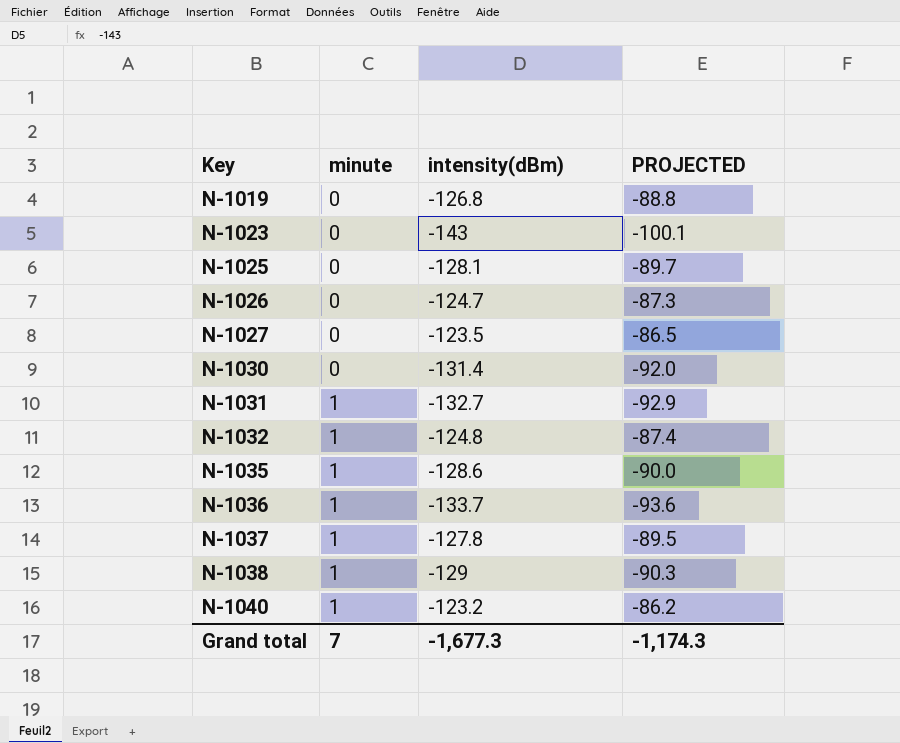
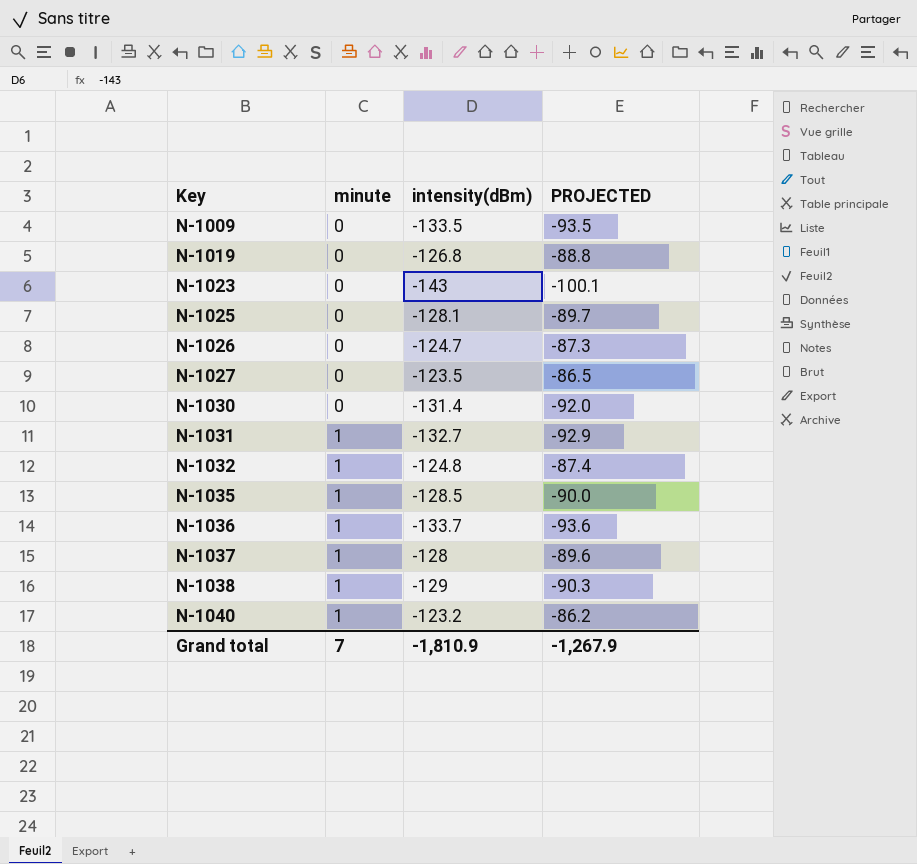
row N-1009: none -> 0 | -133.5 | -93.5
N-1035 | intensity(dBm): -128.6 -> -128.5
N-1037 | intensity(dBm): -127.8 -> -128
N-1037 | PROJECTED: -89.5 -> -89.6
Grand total | intensity(dBm): -1,677.3 -> -1,810.9
Grand total | PROJECTED: -1,174.3 -> -1,267.9

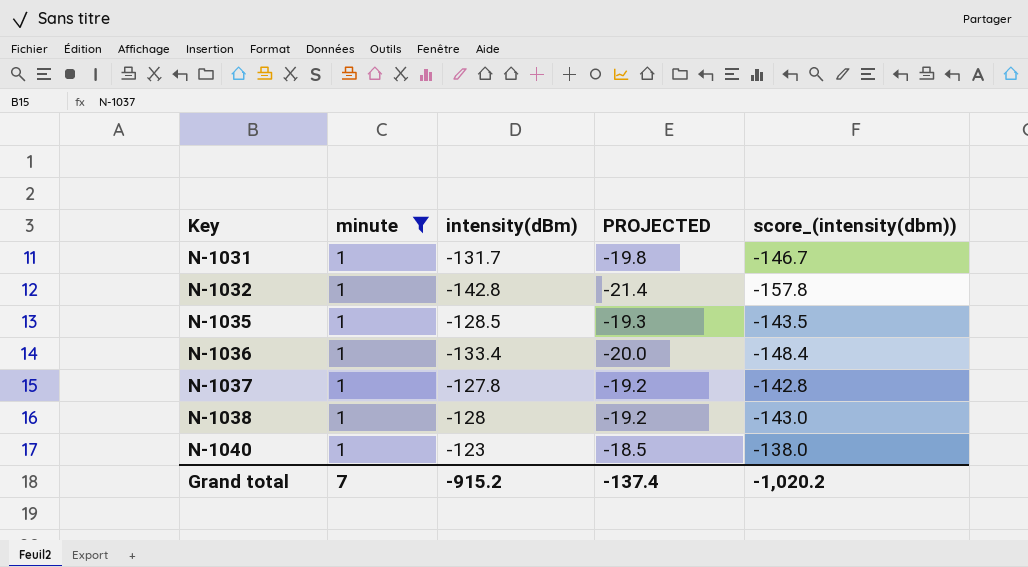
filter: none -> minute = 1
column PROJECTED | formula: [intensity(dBm)] * 0.7 -> [intensity(dBm)] * 0.15
column score_(intensity(dbm)) | formula: none -> [intensity(dBm)] - 15
N-1031 | intensity(dBm): -132.7 -> -131.7
N-1032 | intensity(dBm): -124.8 -> -142.8
N-1036 | intensity(dBm): -133.7 -> -133.4
N-1037 | intensity(dBm): -128 -> -127.8
N-1038 | intensity(dBm): -129 -> -128
N-1040 | intensity(dBm): -123.2 -> -123
Grand total | intensity(dBm): -1,810.9 -> -915.2
Grand total | PROJECTED: -1,267.9 -> -137.4

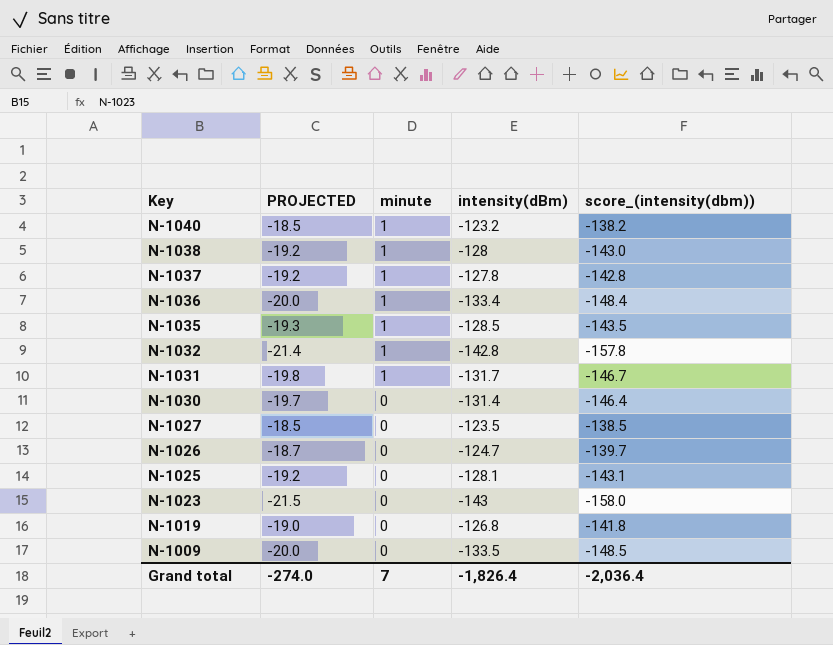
filter: minute = 1 -> none
row order: Key ascending -> Key descending
column PROJECTED | position: 4 -> 2
N-1040 | intensity(dBm): -123 -> -123.2
N-1040 | score_(intensity(dbm)): -138.0 -> -138.2
Grand total | PROJECTED: -137.4 -> -274.0
Grand total | intensity(dBm): -915.2 -> -1,826.4
Grand total | score_(intensity(dbm)): -1,020.2 -> -2,036.4

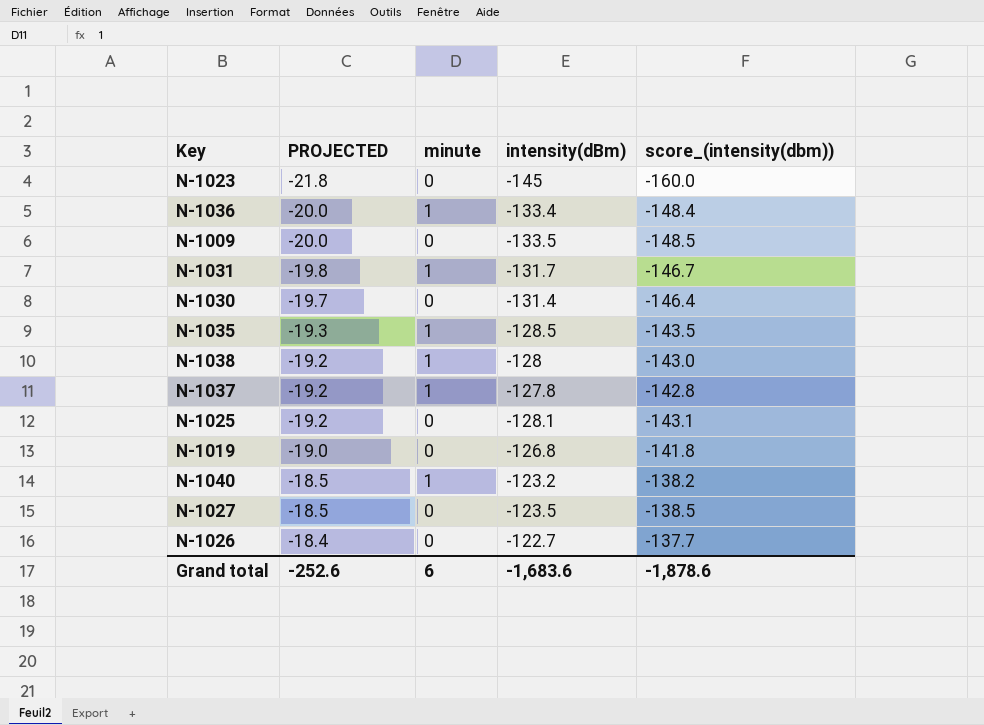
row order: Key descending -> PROJECTED ascending
row N-1032: -21.4 | 1 | -142.8 | -157.8 -> none
N-1023 | PROJECTED: -21.5 -> -21.8
N-1023 | intensity(dBm): -143 -> -145
N-1023 | score_(intensity(dbm)): -158.0 -> -160.0
N-1026 | PROJECTED: -18.7 -> -18.4
N-1026 | intensity(dBm): -124.7 -> -122.7
N-1026 | score_(intensity(dbm)): -139.7 -> -137.7
Grand total | PROJECTED: -274.0 -> -252.6
Grand total | minute: 7 -> 6
Grand total | intensity(dBm): -1,826.4 -> -1,683.6
Grand total | score_(intensity(dbm)): -2,036.4 -> -1,878.6

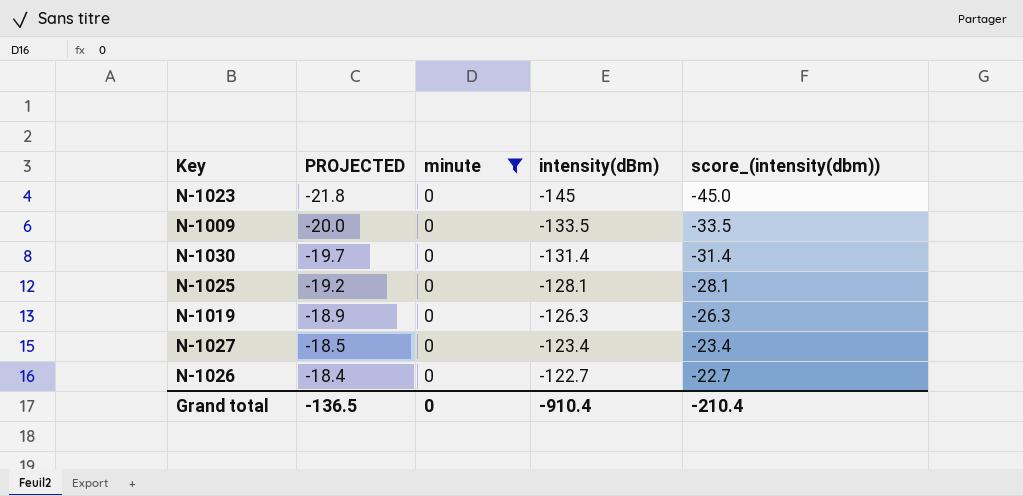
filter: none -> minute = 0
column score_(intensity(dbm)) | formula: [intensity(dBm)] - 15 -> [intensity(dBm)] + 100
N-1019 | PROJECTED: -19.0 -> -18.9
N-1019 | intensity(dBm): -126.8 -> -126.3
N-1027 | intensity(dBm): -123.5 -> -123.4
Grand total | PROJECTED: -252.6 -> -136.5
Grand total | minute: 6 -> 0
Grand total | intensity(dBm): -1,683.6 -> -910.4
Grand total | score_(intensity(dbm)): -1,878.6 -> -210.4

